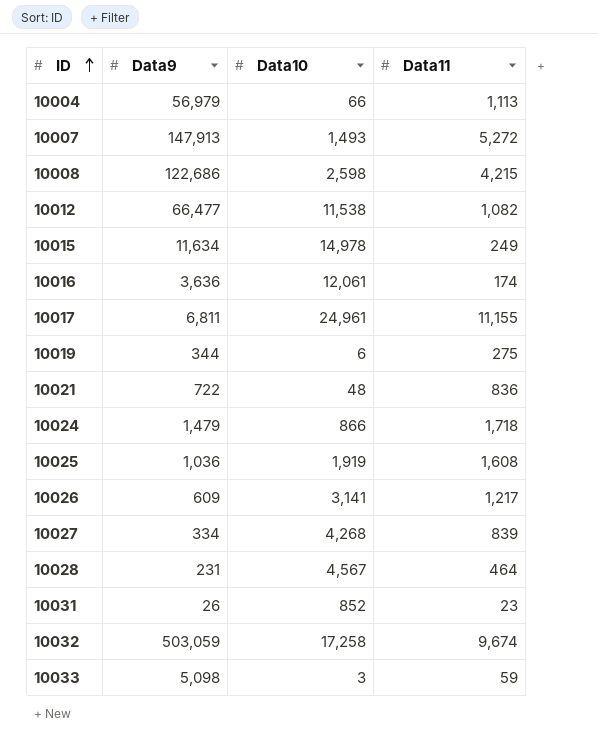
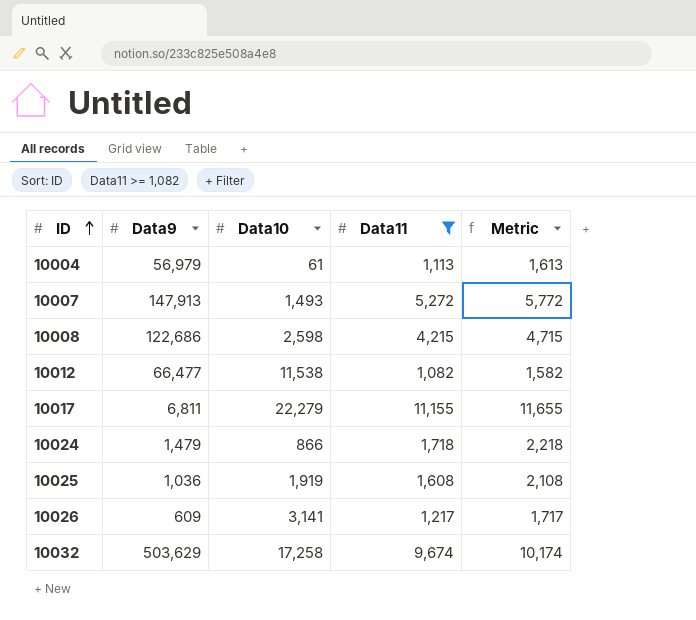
filter: none -> Data11 >= 1,082
column Metric | formula: none -> [Data11] + 500
10004 | Data10: 66 -> 61
10017 | Data10: 24,961 -> 22,279
10032 | Data9: 503,059 -> 503,629

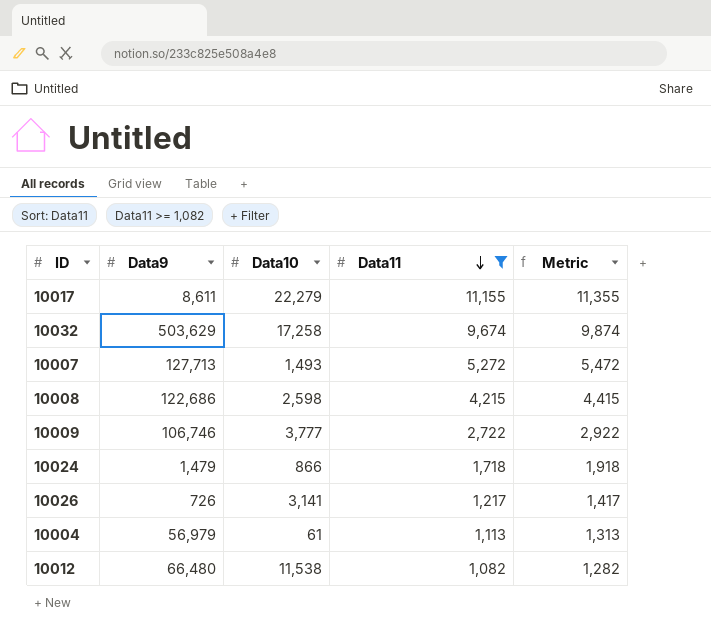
row order: ID ascending -> Data11 descending
column Metric | formula: [Data11] + 500 -> [Data11] + 200
row 10025: 1,036 | 1,919 | 1,608 | 2,108 -> none
10017 | Data9: 6,811 -> 8,611
10007 | Data9: 147,913 -> 127,713
row 10009: none -> 106,746 | 3,777 | 2,722 | 2,922
10026 | Data9: 609 -> 726
10012 | Data9: 66,477 -> 66,480

